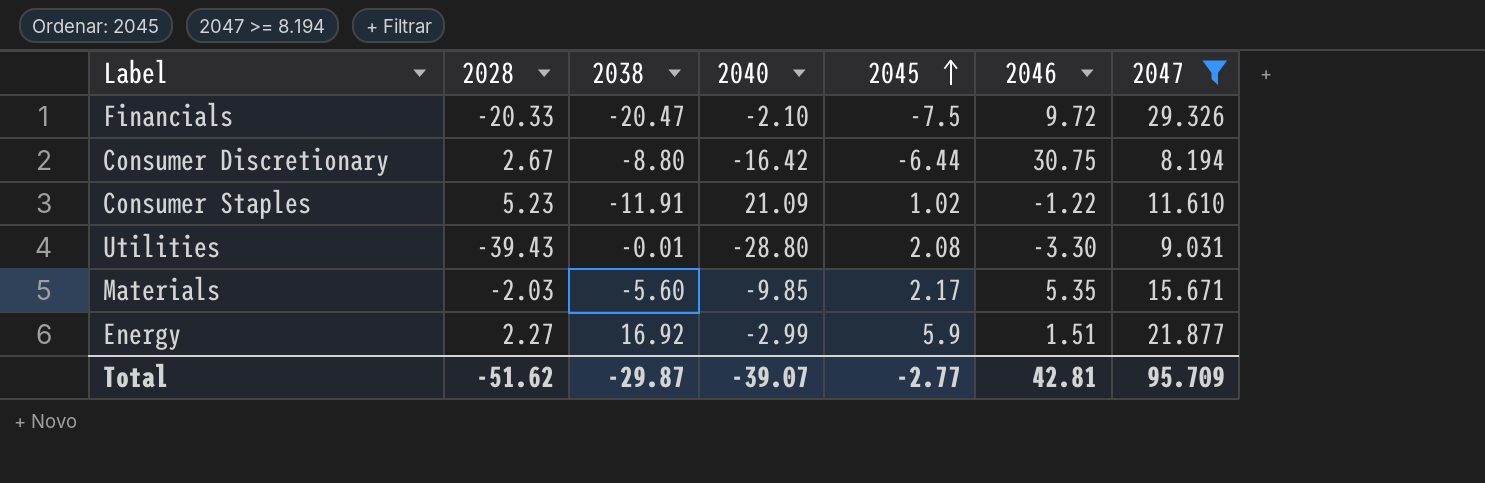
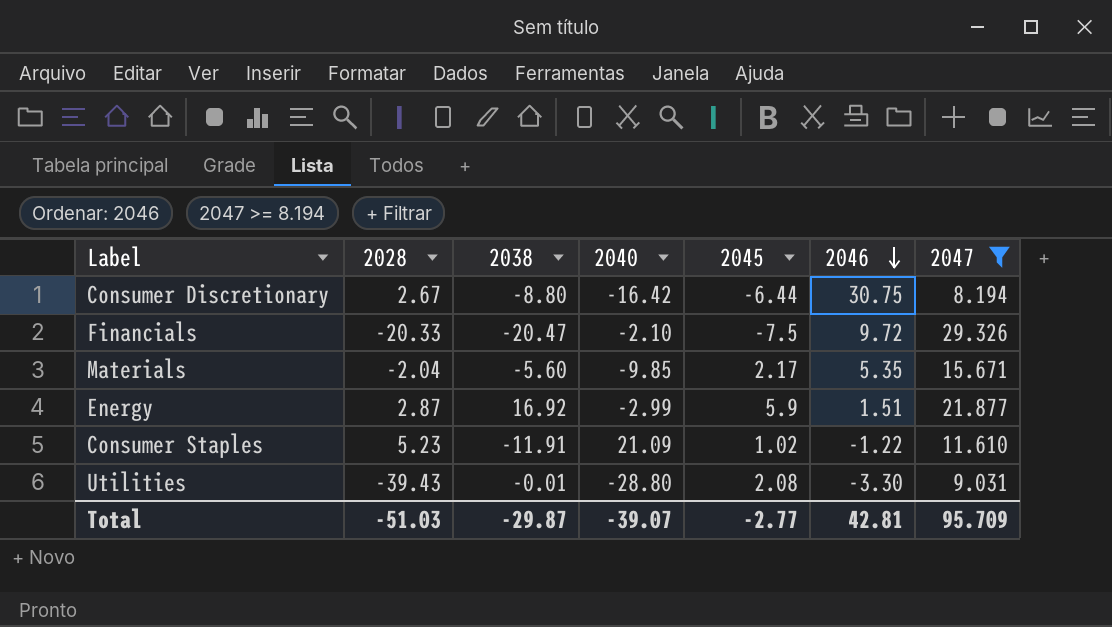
row order: 2045 ascending -> 2046 descending
Materials | 2028: -2.03 -> -2.04
Energy | 2028: 2.27 -> 2.87
Total | 2028: -51.62 -> -51.03

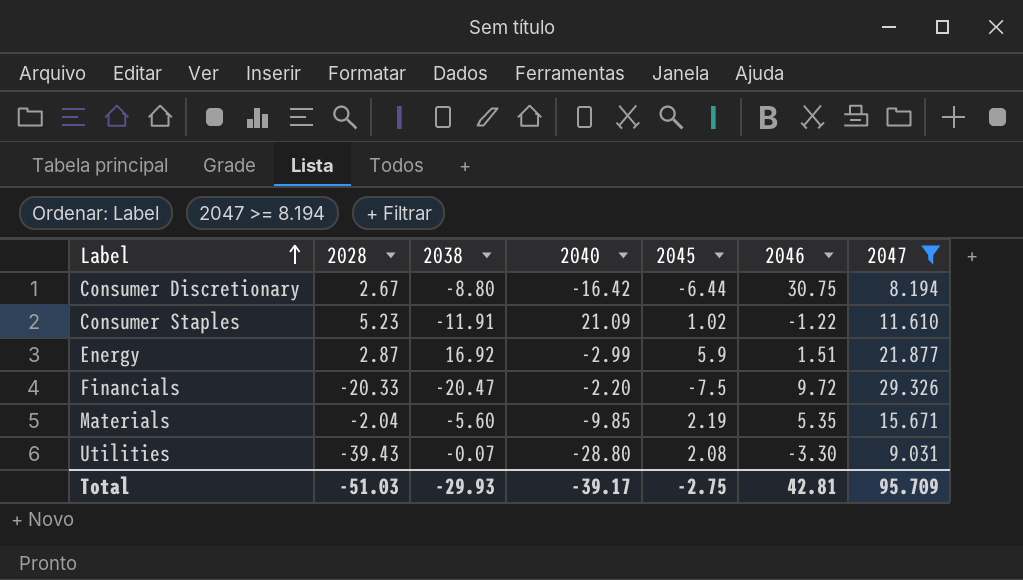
row order: 2046 descending -> Label ascending
Financials | 2040: -2.10 -> -2.20
Materials | 2045: 2.17 -> 2.19
Utilities | 2038: -0.01 -> -0.07
Total | 2038: -29.87 -> -29.93
Total | 2040: -39.07 -> -39.17
Total | 2045: -2.77 -> -2.75

